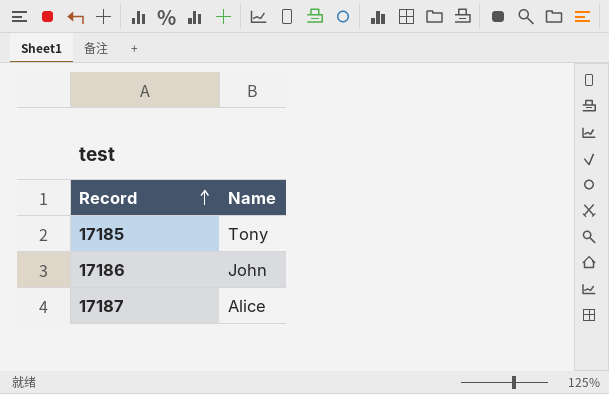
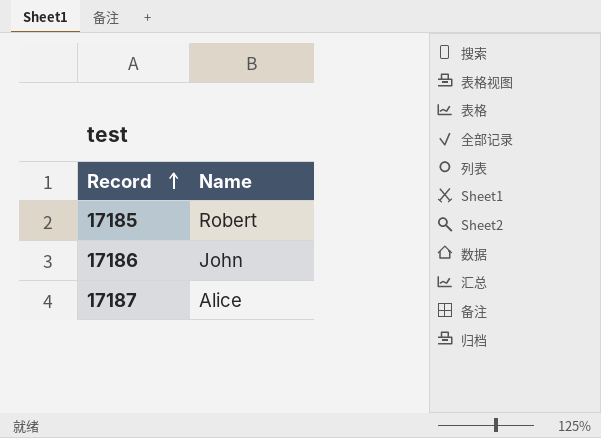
17185 | Name: Tony -> Robert

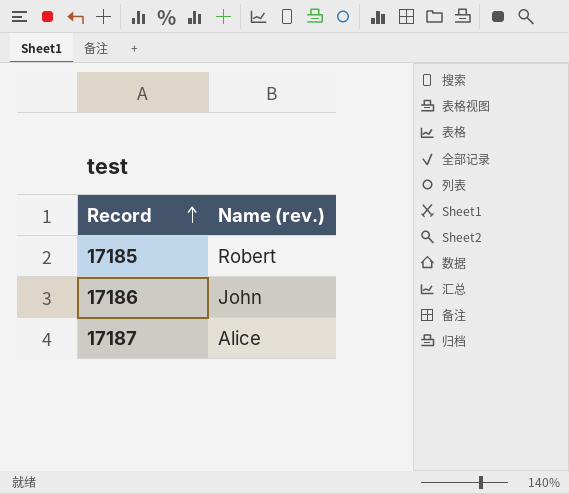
column name: Name -> Name (rev.)

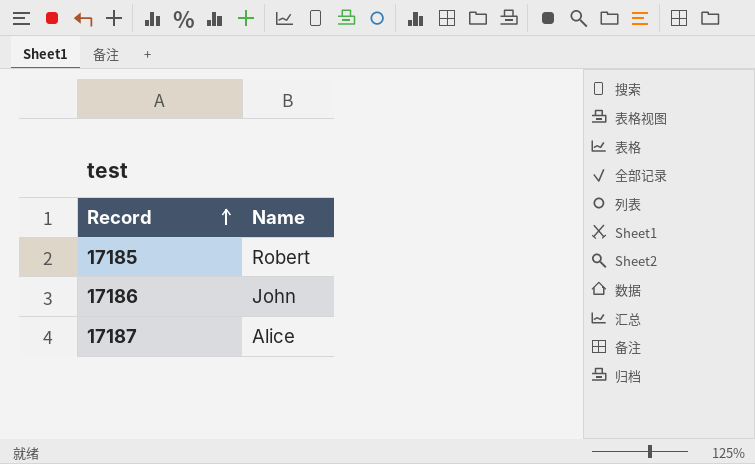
column name: Name (rev.) -> Name

